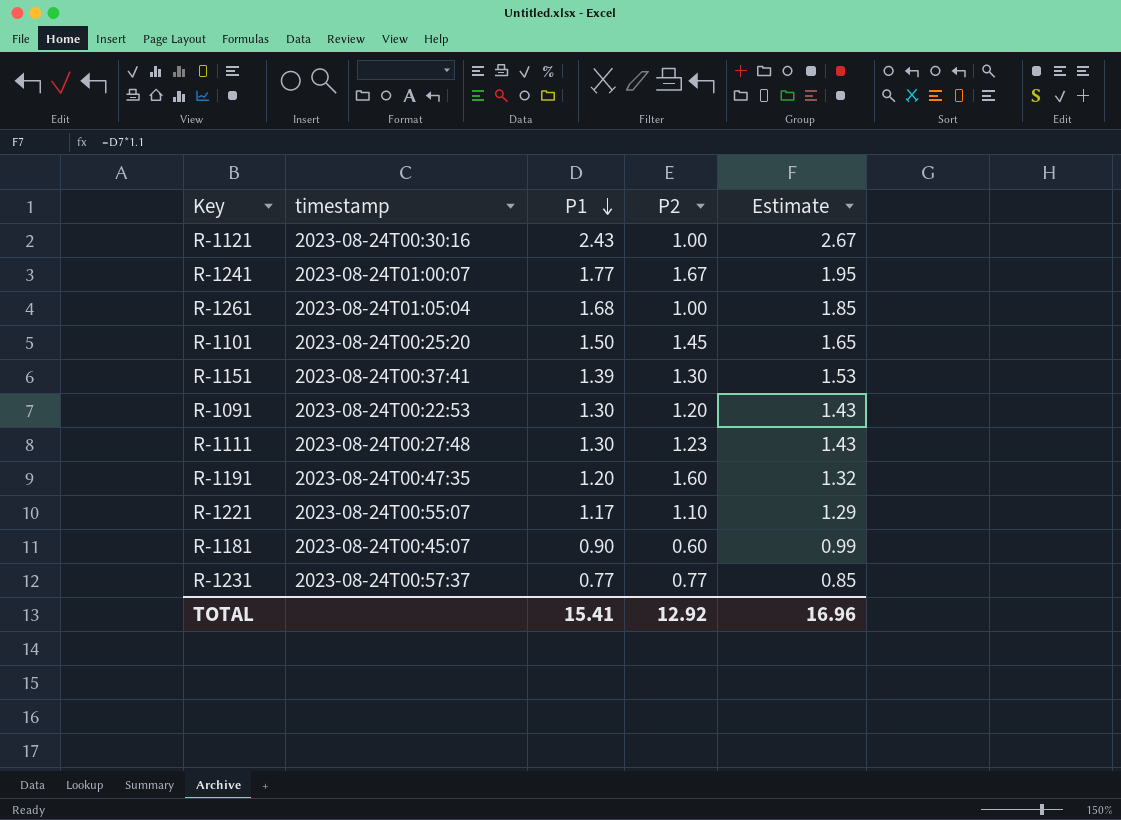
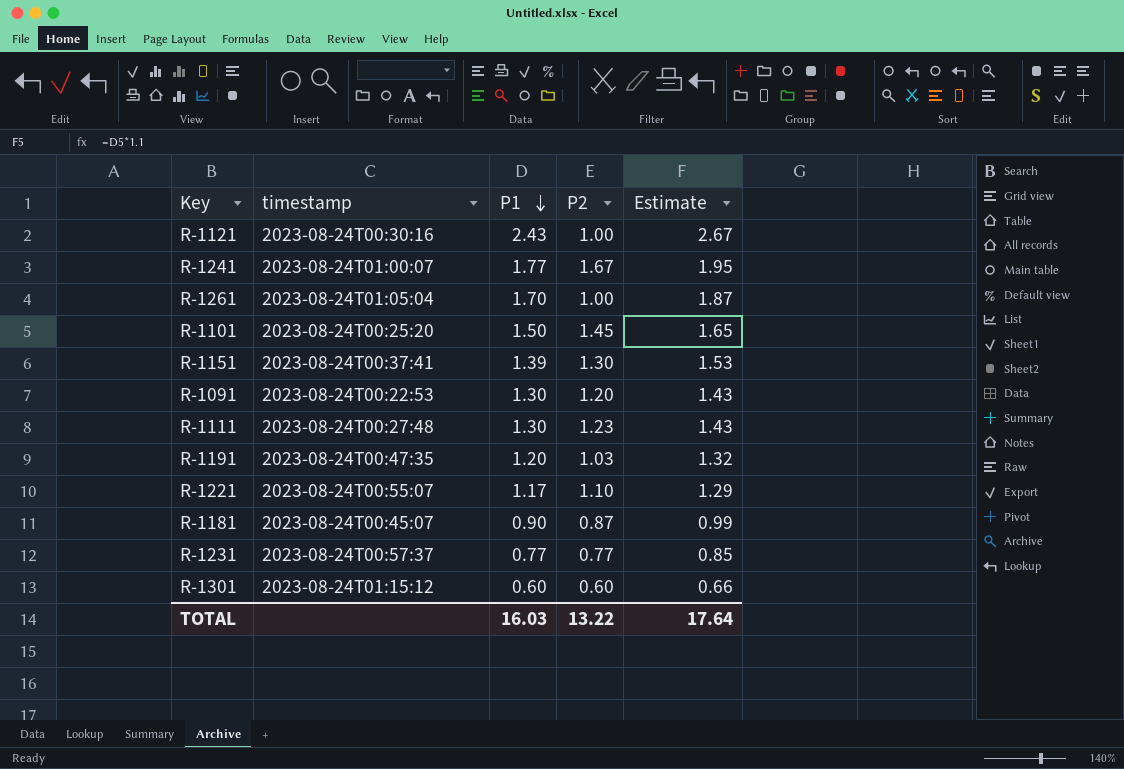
R-1261 | P1: 1.68 -> 1.70
R-1261 | Estimate: 1.85 -> 1.87
R-1191 | P2: 1.60 -> 1.03
R-1181 | P2: 0.60 -> 0.87
row R-1301: none -> 2023-08-24T01:15:12 | 0.60 | 0.60 | 0.66
TOTAL | P1: 15.41 -> 16.03
TOTAL | P2: 12.92 -> 13.22
TOTAL | Estimate: 16.96 -> 17.64

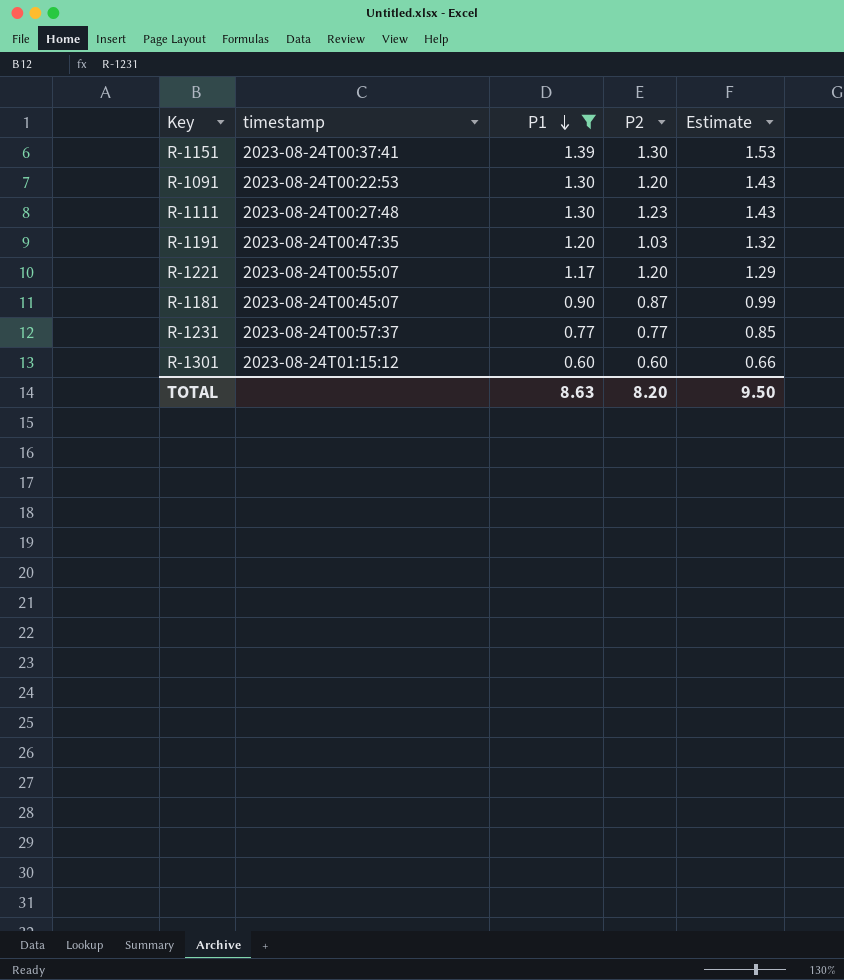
filter: none -> P1 <= 1.39
R-1221 | P2: 1.10 -> 1.20
TOTAL | P1: 16.03 -> 8.63
TOTAL | P2: 13.22 -> 8.20
TOTAL | Estimate: 17.64 -> 9.50

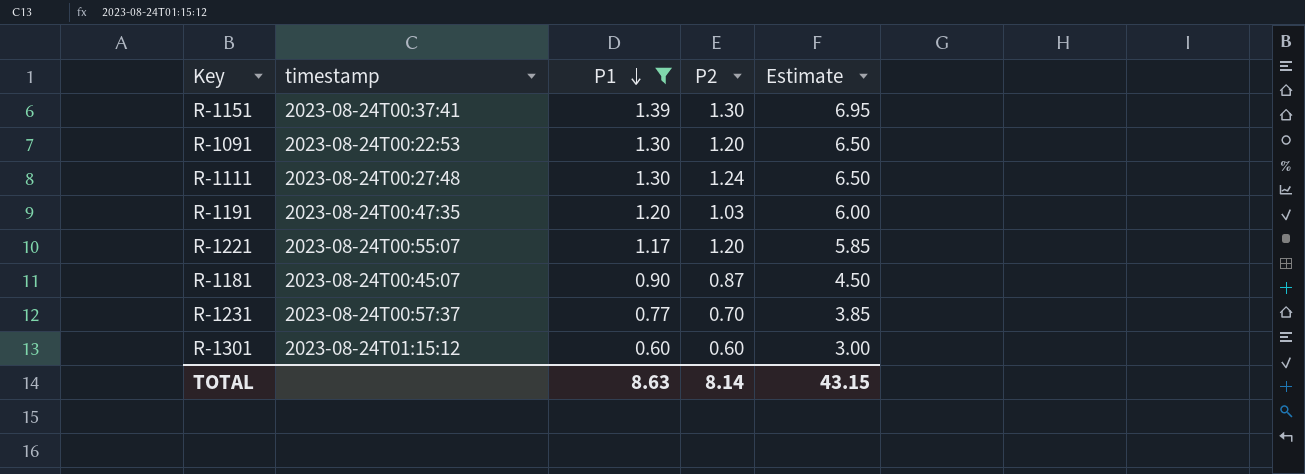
column Estimate | formula: [P1] * 1.1 -> [P1] * 5
R-1111 | P2: 1.23 -> 1.24
R-1231 | P2: 0.77 -> 0.70
TOTAL | P2: 8.20 -> 8.14
TOTAL | Estimate: 9.50 -> 43.15

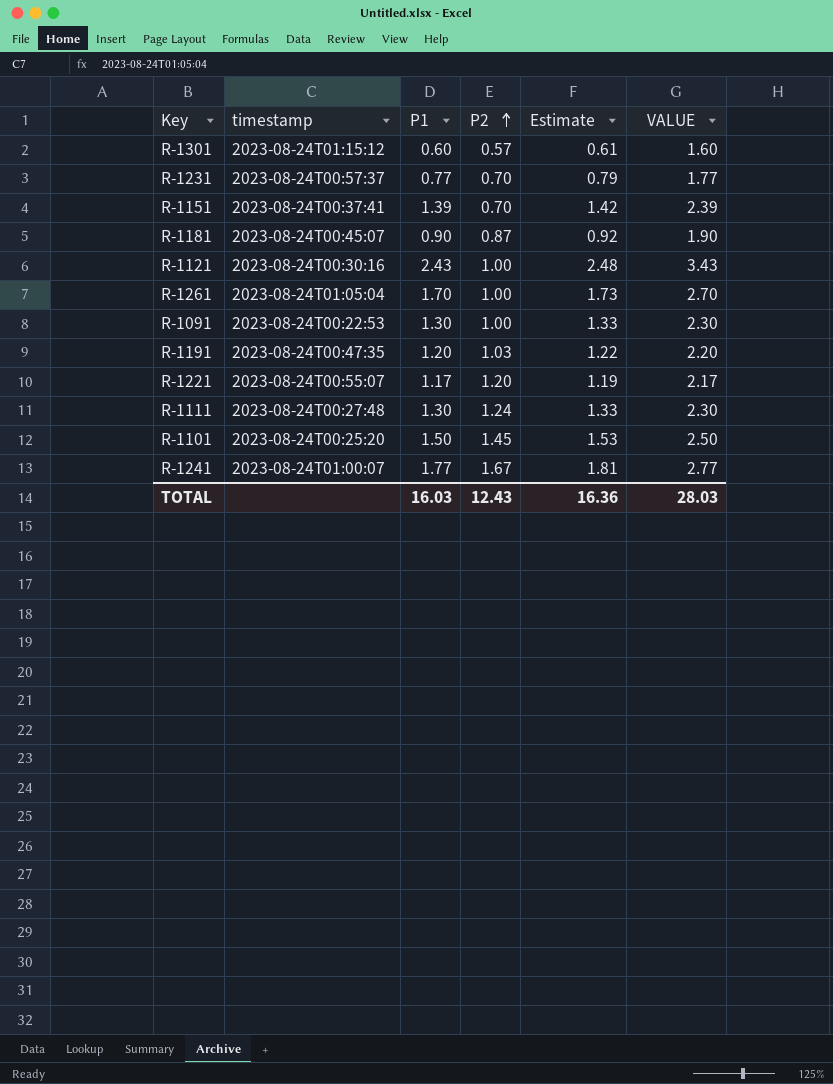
filter: P1 <= 1.39 -> none
row order: P1 descending -> P2 ascending
column Estimate | formula: [P1] * 5 -> [P1] * 1.02
column VALUE | formula: none -> [P1] + 1
R-1301 | P2: 0.60 -> 0.57
R-1151 | P2: 1.30 -> 0.70
R-1091 | P2: 1.20 -> 1.00
TOTAL | P1: 8.63 -> 16.03
TOTAL | P2: 8.14 -> 12.43
TOTAL | Estimate: 43.15 -> 16.36

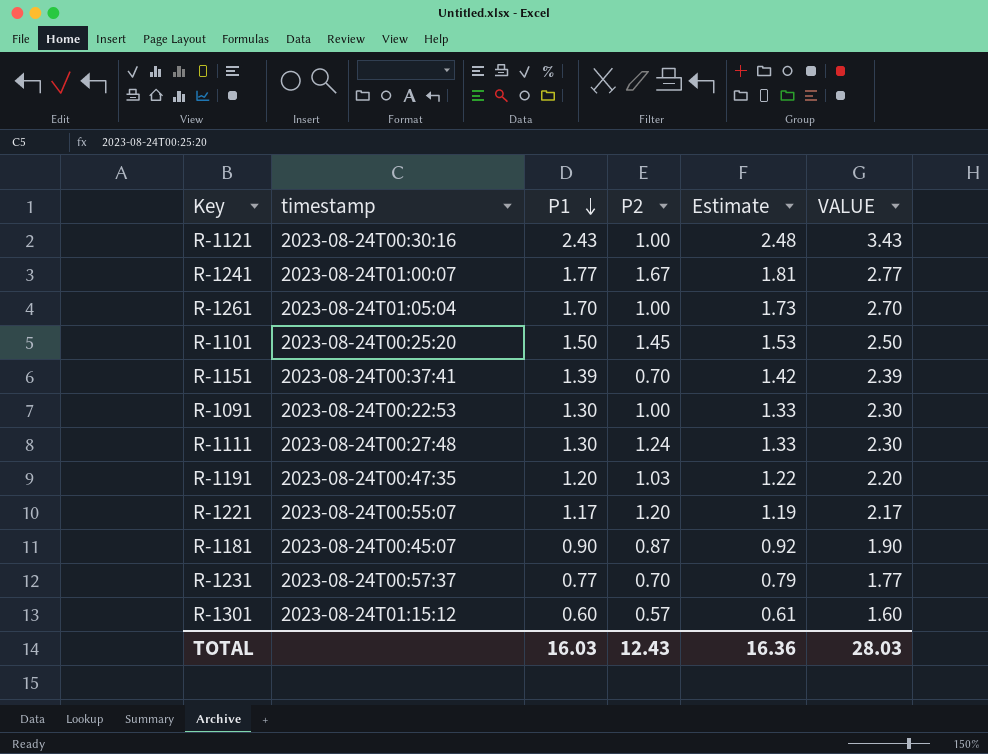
row order: P2 ascending -> P1 descending

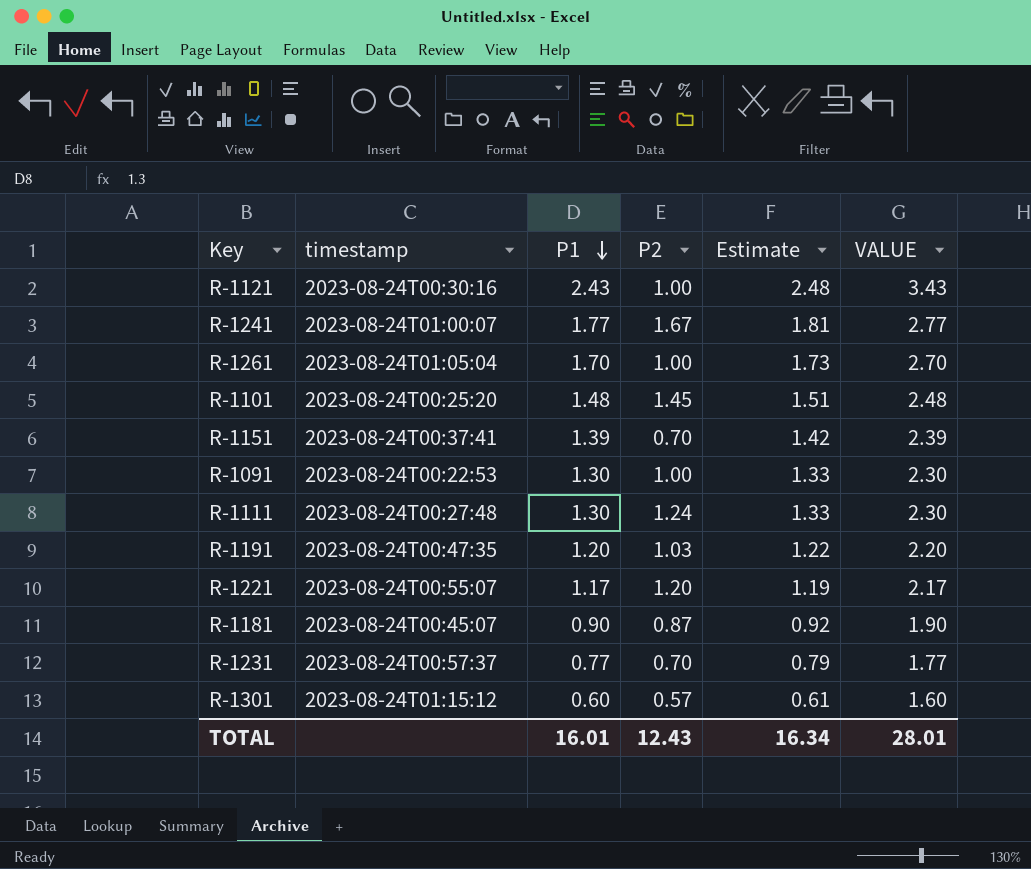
R-1101 | P1: 1.50 -> 1.48
R-1101 | Estimate: 1.53 -> 1.51
R-1101 | VALUE: 2.50 -> 2.48
TOTAL | P1: 16.03 -> 16.01
TOTAL | Estimate: 16.36 -> 16.34
TOTAL | VALUE: 28.03 -> 28.01

